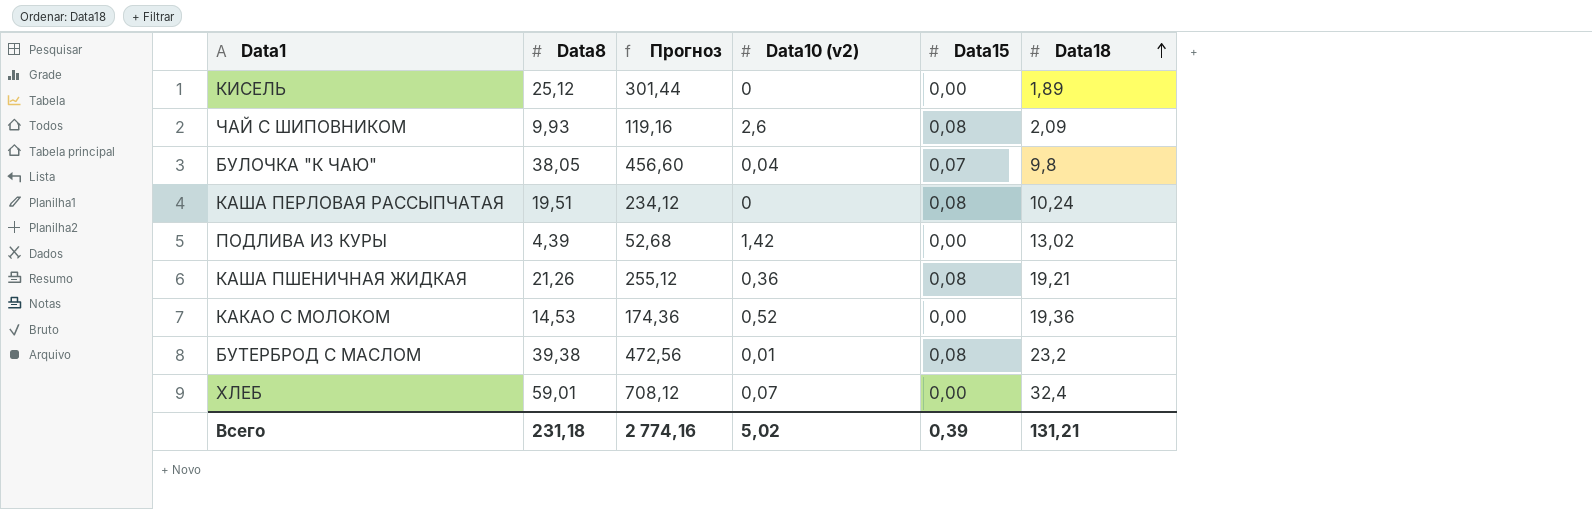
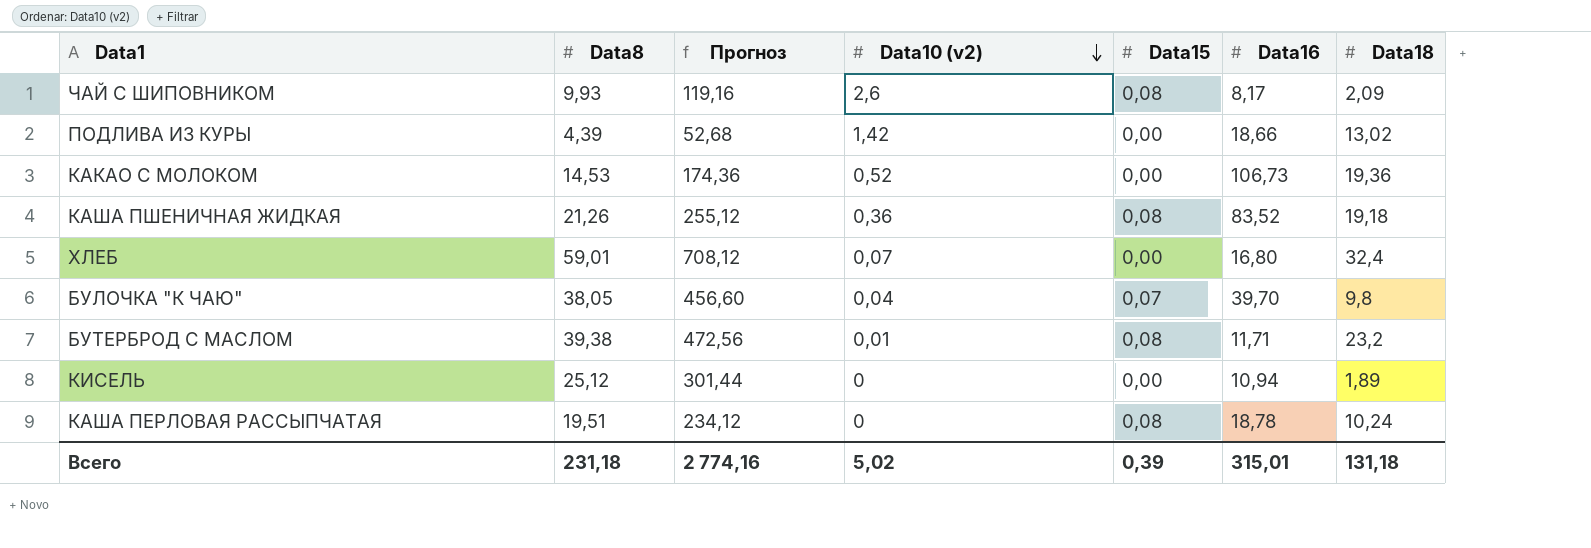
row order: Data18 ascending -> Data10 (v2) descending
column Data16 | position: none -> 6
КАША ПШЕНИЧНАЯ ЖИДКАЯ | Data18: 19,21 -> 19,18
Всего | Data18: 131,21 -> 131,18

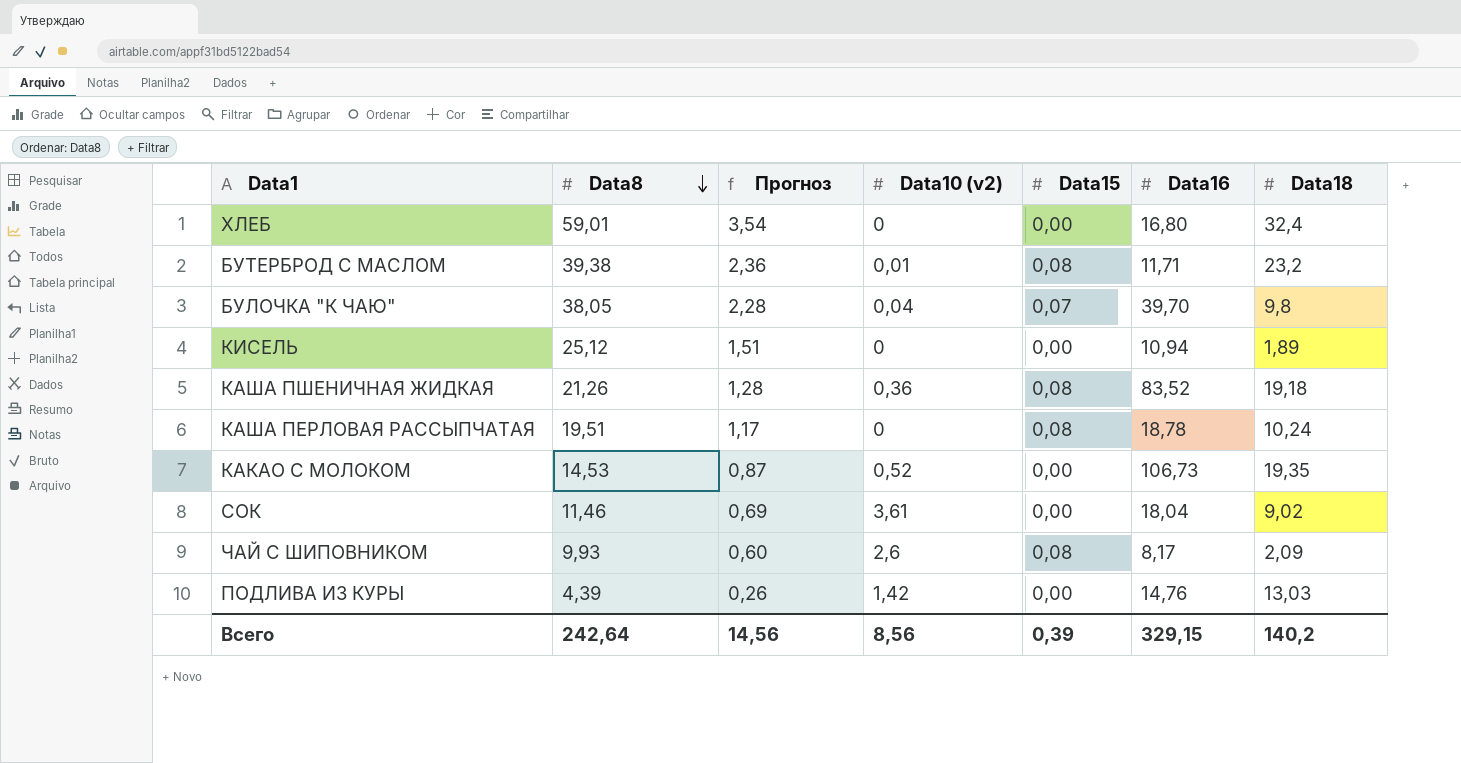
row order: Data10 (v2) descending -> Data8 descending
column Прогноз | formula: [Data8] * 12 -> [Data8] * 0,06
ХЛЕБ | Data10 (v2): 0,07 -> 0
КАКАО С МОЛОКОМ | Data18: 19,36 -> 19,35
row СОК: none -> 11,46 | 0,69 | 3,61 | 0,00 | 18,04 | 9,02
ПОДЛИВА ИЗ КУРЫ | Data16: 18,66 -> 14,76
ПОДЛИВА ИЗ КУРЫ | Data18: 13,02 -> 13,03
Всего | Data8: 231,18 -> 242,64
Всего | Прогноз: 2 774,16 -> 14,56
Всего | Data10 (v2): 5,02 -> 8,56
Всего | Data16: 315,01 -> 329,15
Всего | Data18: 131,18 -> 140,2

